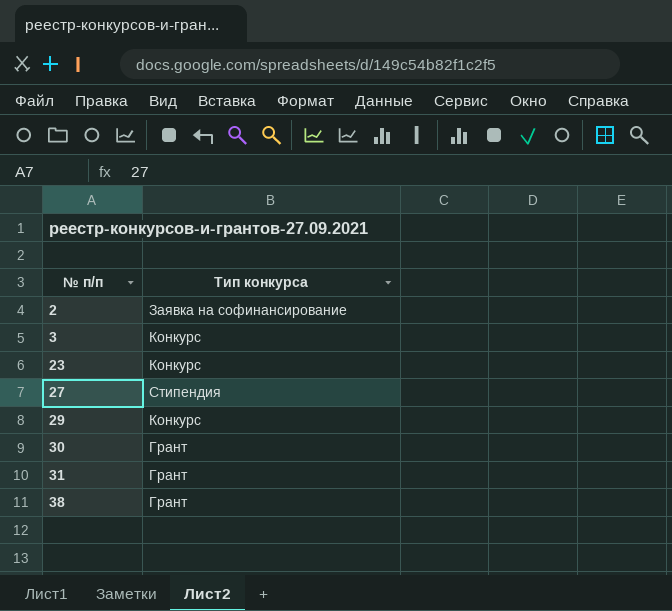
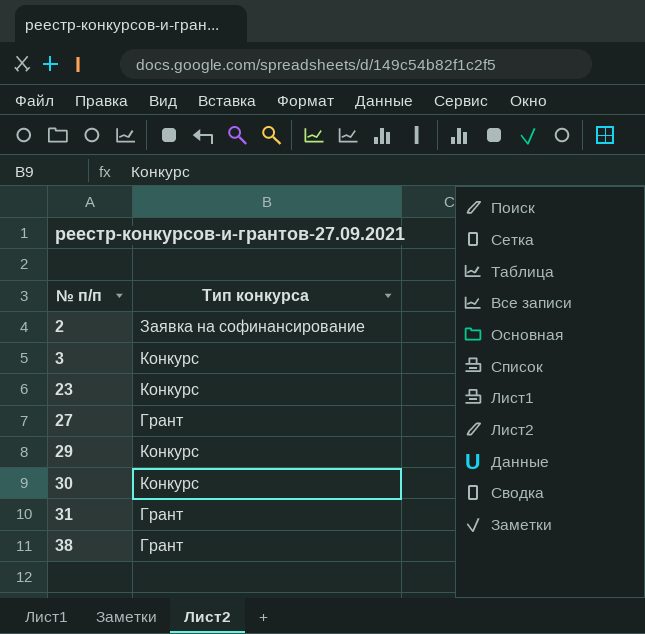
27 | Тип конкурса: Стипендия -> Грант
30 | Тип конкурса: Грант -> Конкурс

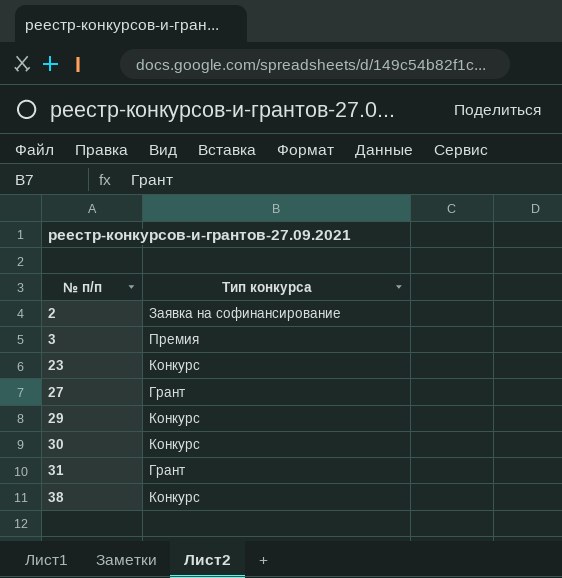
3 | Тип конкурса: Конкурс -> Премия
38 | Тип конкурса: Грант -> Конкурс

